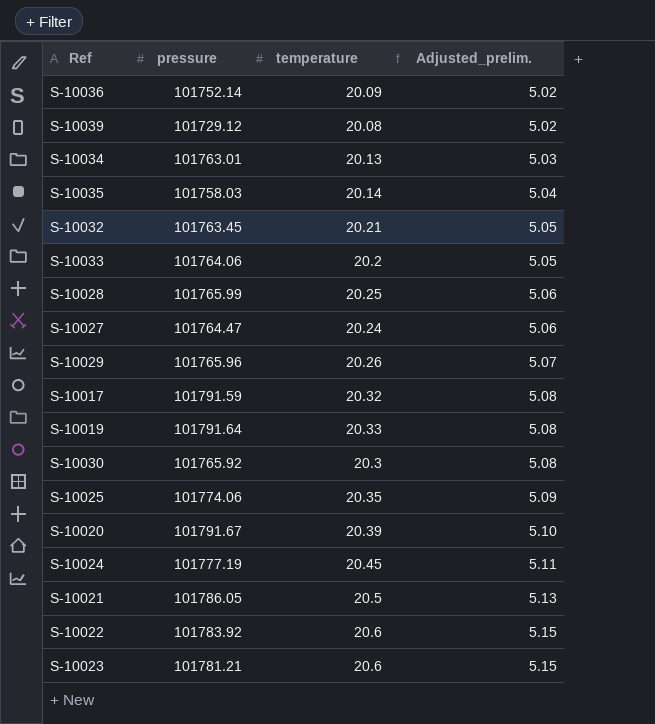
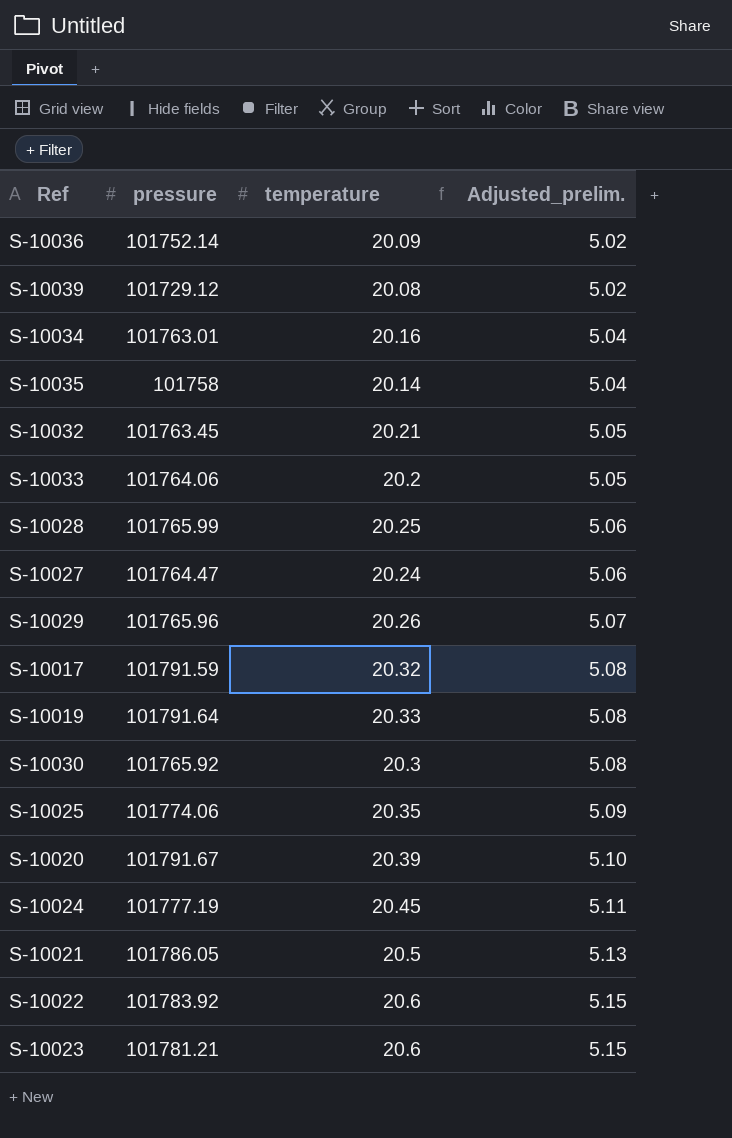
S-10034 | temperature: 20.13 -> 20.16
S-10034 | Adjusted_prelim.: 5.03 -> 5.04
S-10035 | pressure: 101758.03 -> 101758

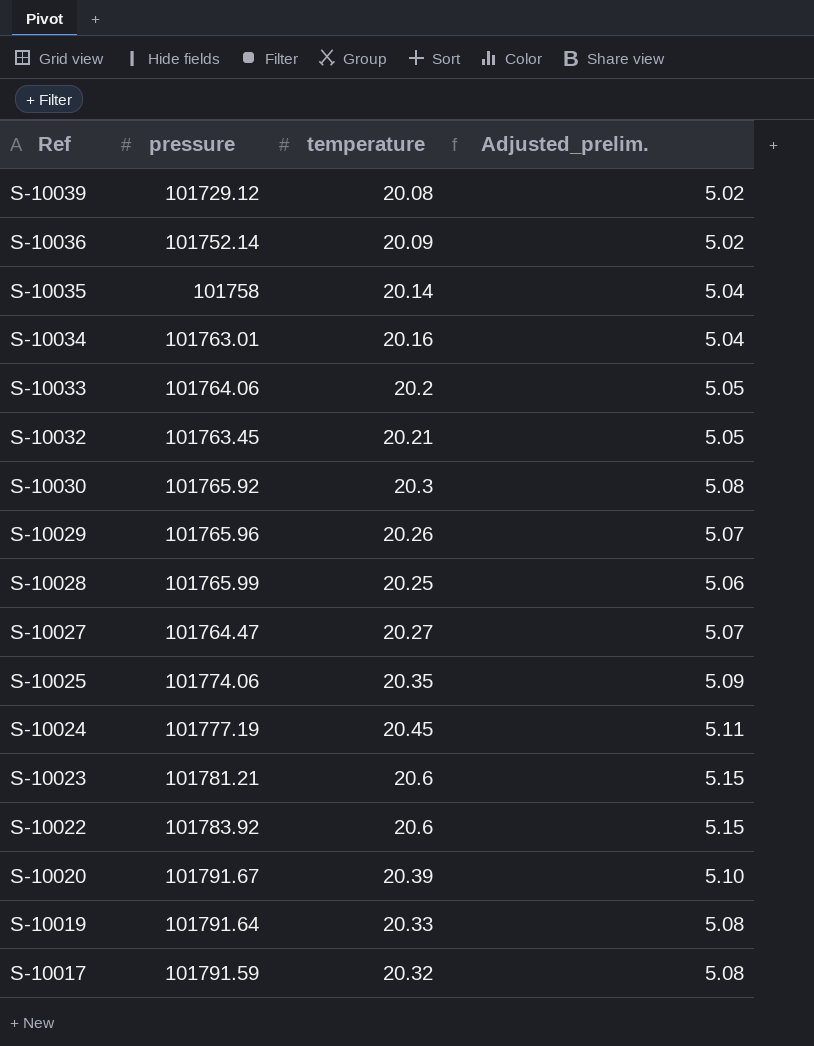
row order: Adjusted_prelim. ascending -> Ref descending
row S-10021: 101786.05 | 20.5 | 5.13 -> none
S-10027 | temperature: 20.24 -> 20.27
S-10027 | Adjusted_prelim.: 5.06 -> 5.07

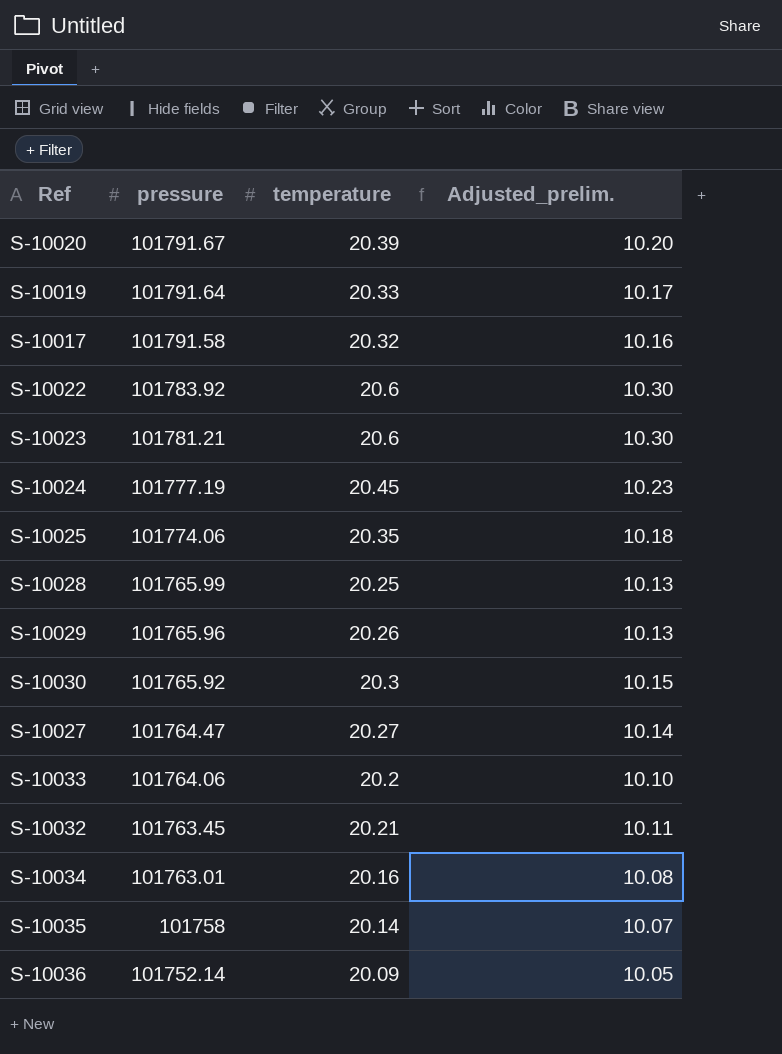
row order: Ref descending -> pressure descending
column Adjusted_prelim. | formula: [temperature] * 0.25 -> [temperature] * 0.5
row S-10039: 101729.12 | 20.08 | 5.02 -> none
S-10017 | pressure: 101791.59 -> 101791.58

